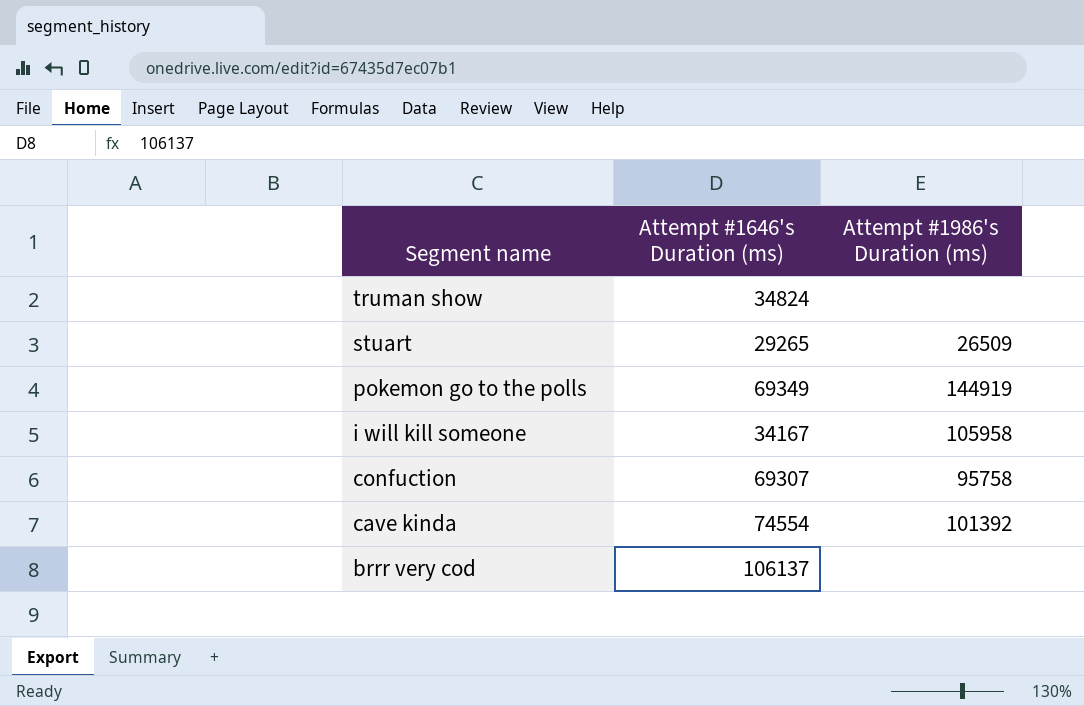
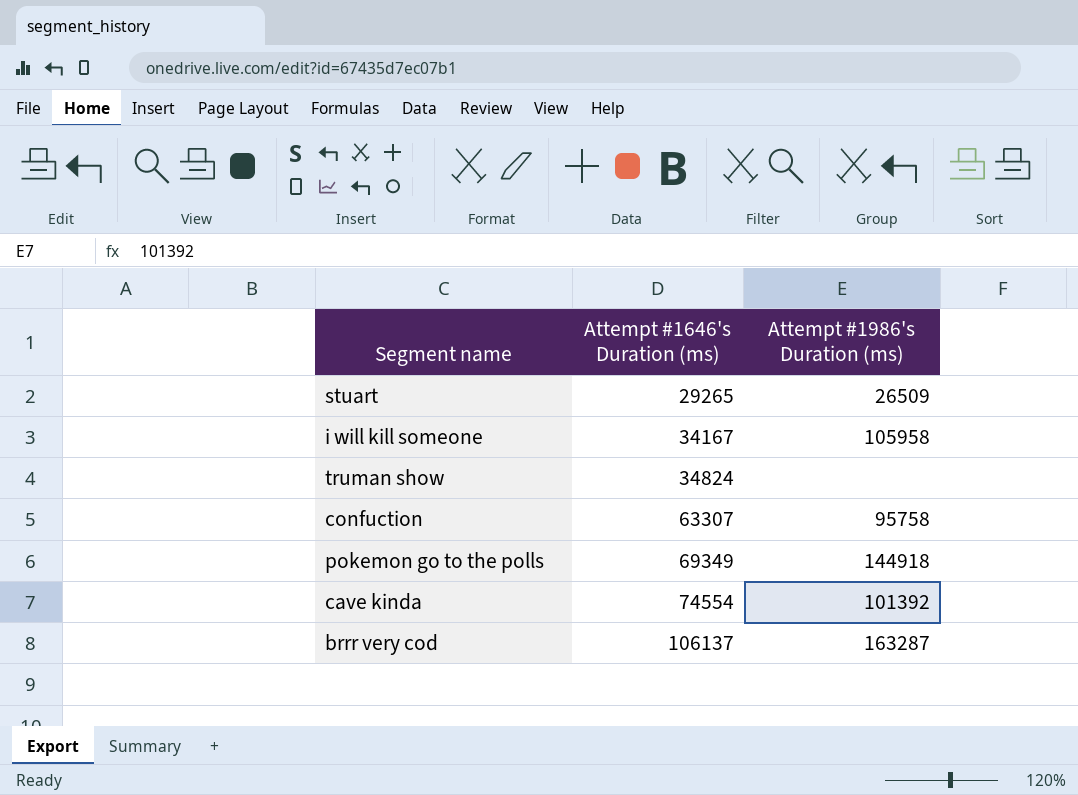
row order: Segment name descending -> Attempt #1646's Duration (ms) ascending
confuction | Attempt #1646's Duration (ms): 69307 -> 63307
pokemon go to the polls | Attempt #1986's Duration (ms): 144919 -> 144918
brrr very cod | Attempt #1986's Duration (ms): none -> 163287

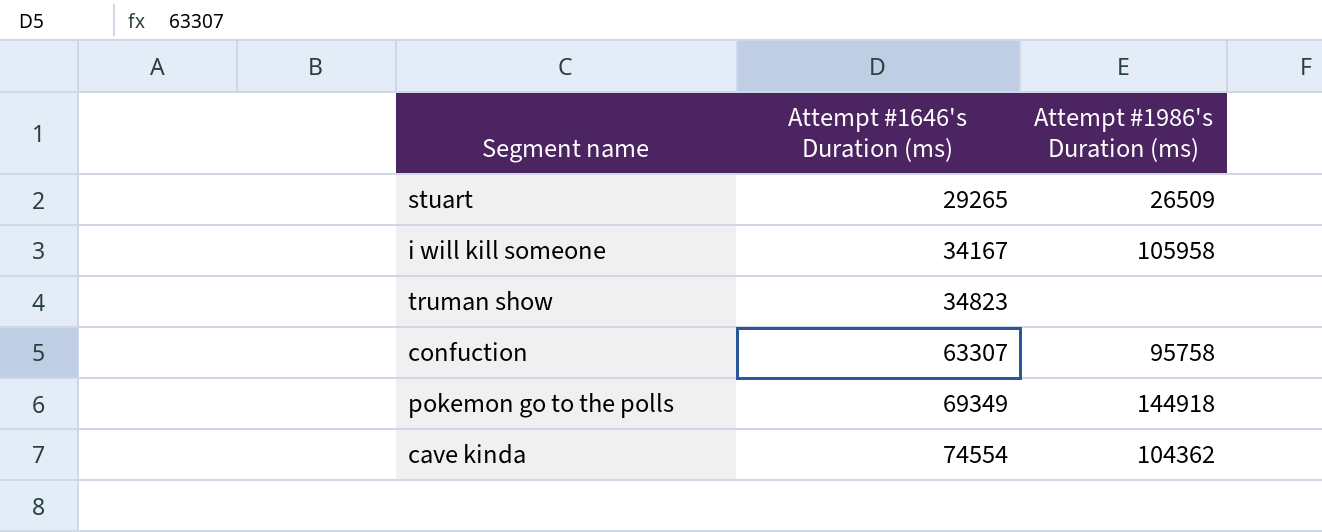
row brrr very cod: 106137 | 163287 -> none
truman show | Attempt #1646's Duration (ms): 34824 -> 34823
cave kinda | Attempt #1986's Duration (ms): 101392 -> 104362

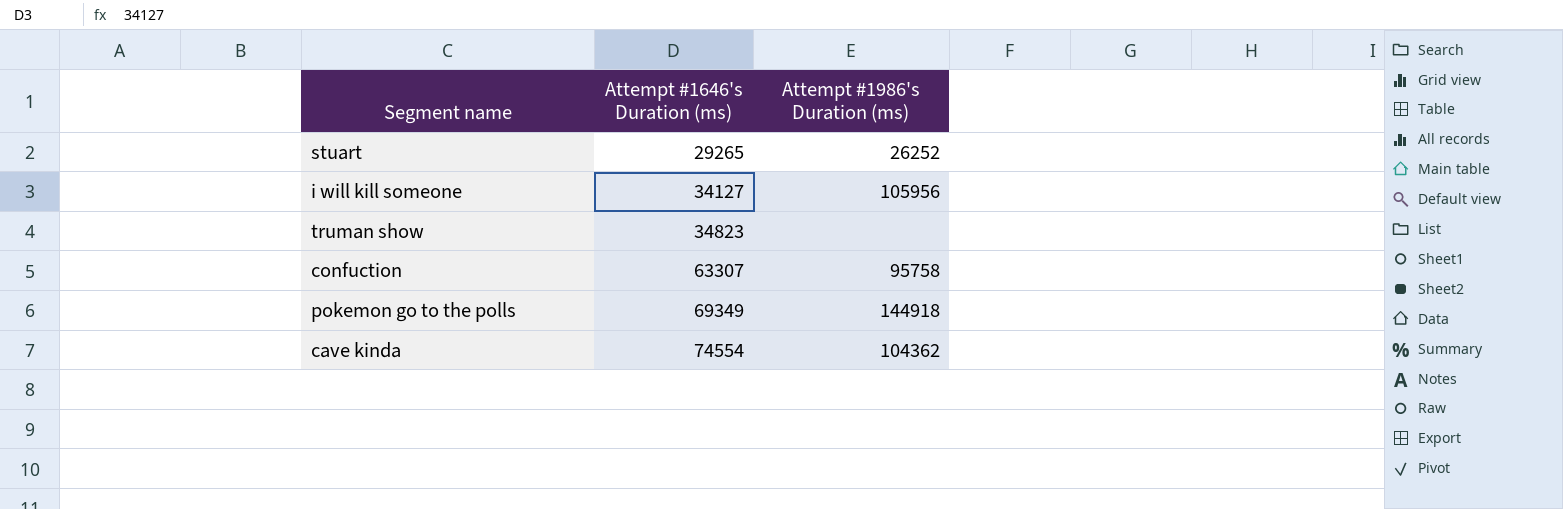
stuart | Attempt #1986's Duration (ms): 26509 -> 26252
i will kill someone | Attempt #1646's Duration (ms): 34167 -> 34127
i will kill someone | Attempt #1986's Duration (ms): 105958 -> 105956

